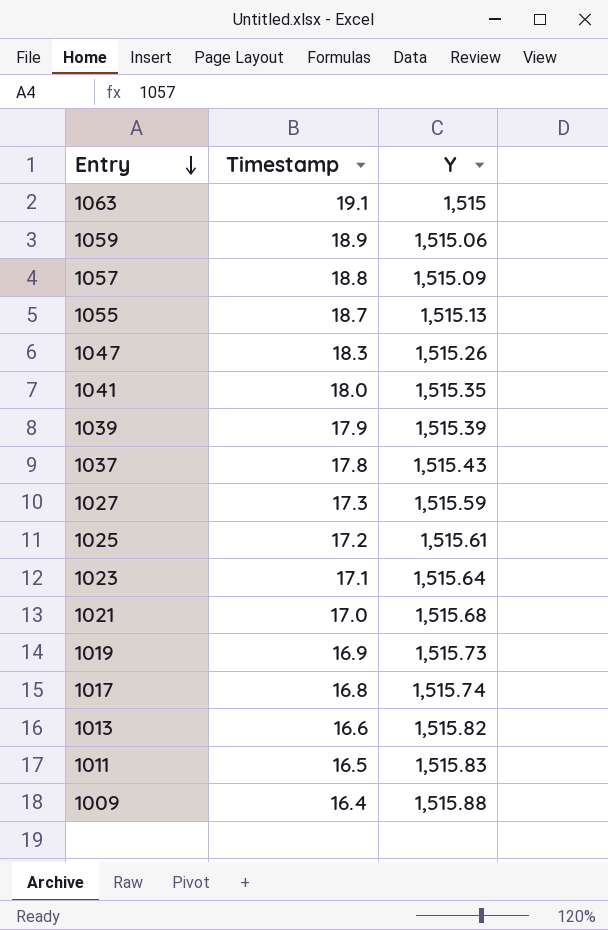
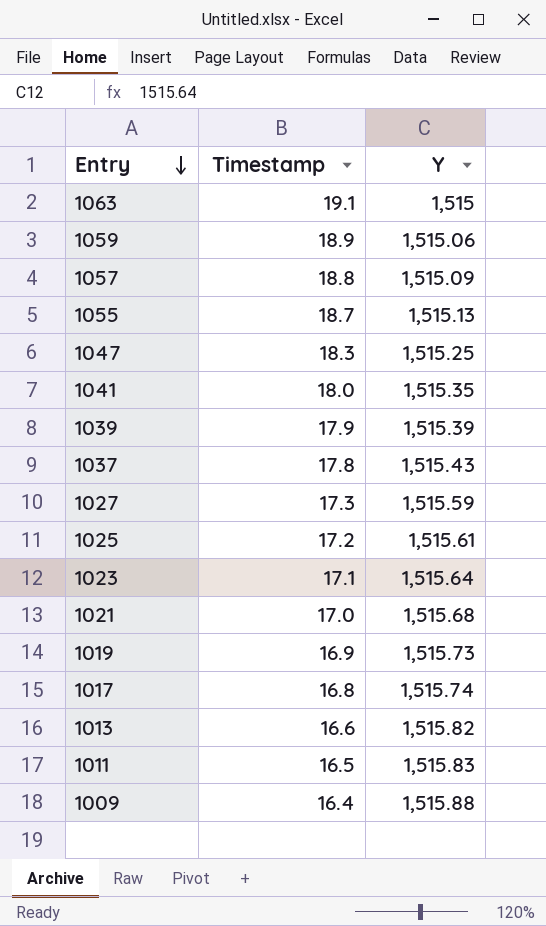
1047 | Y: 1,515.26 -> 1,515.25

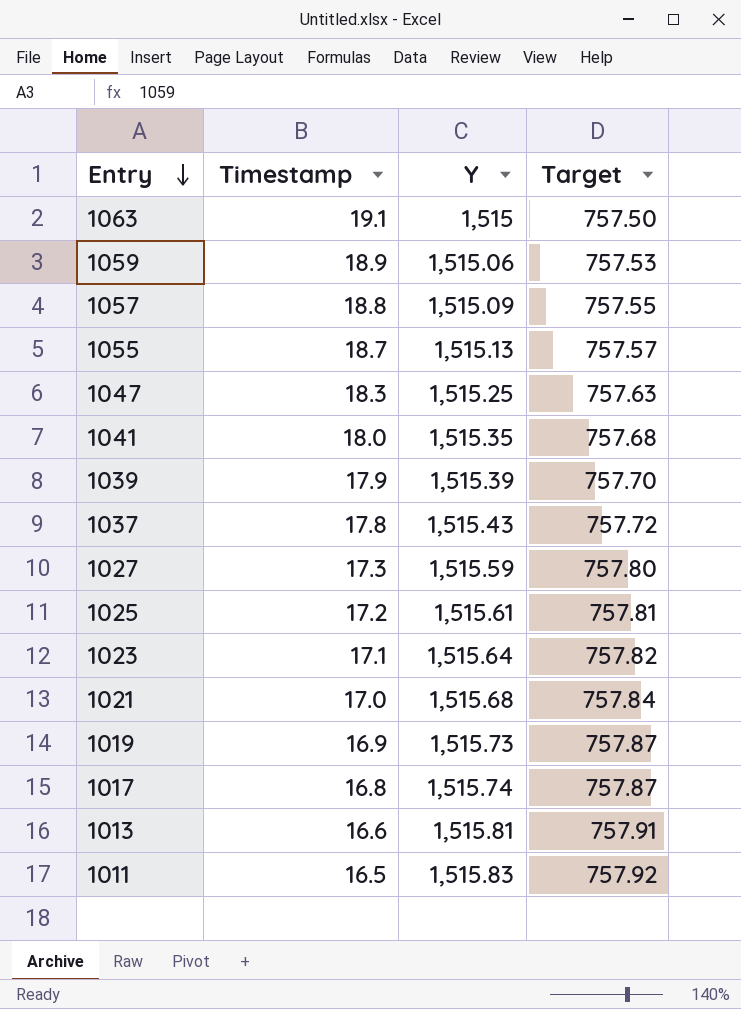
column Target | formula: none -> [Y] * 0.5
row 1009: 16.4 | 1,515.88 -> none
1013 | Y: 1,515.82 -> 1,515.81

